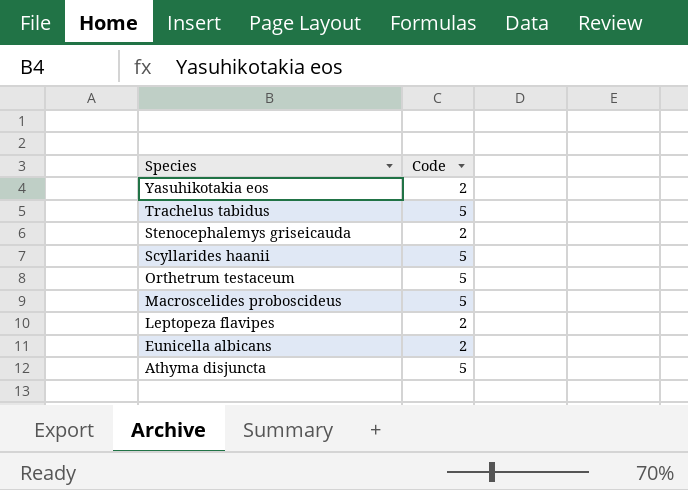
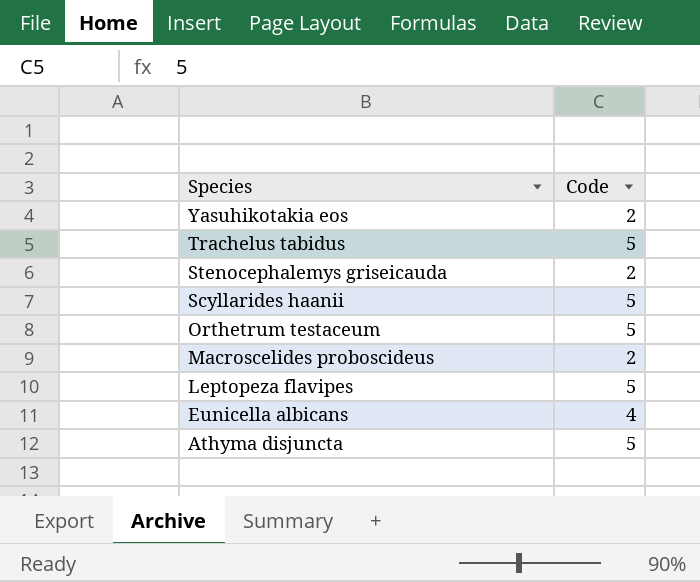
Macroscelides proboscideus | Code: 5 -> 2
Leptopeza flavipes | Code: 2 -> 5
Eunicella albicans | Code: 2 -> 4

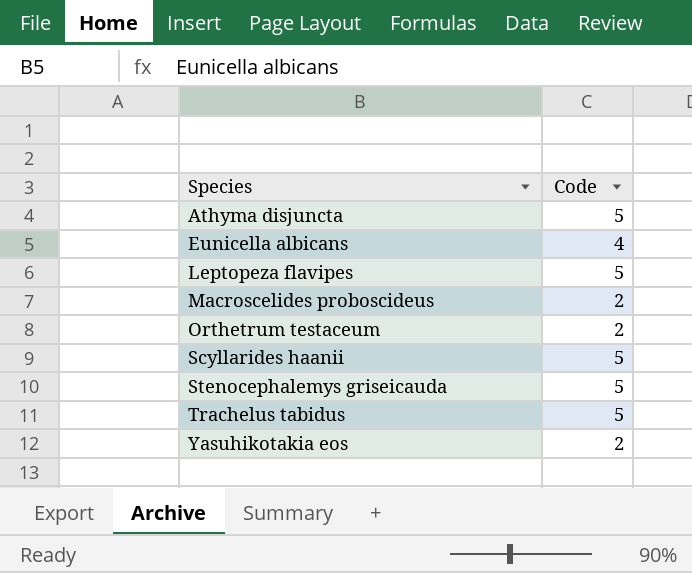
row order: Species descending -> Species ascending
Orthetrum testaceum | Code: 5 -> 2
Stenocephalemys griseicauda | Code: 2 -> 5

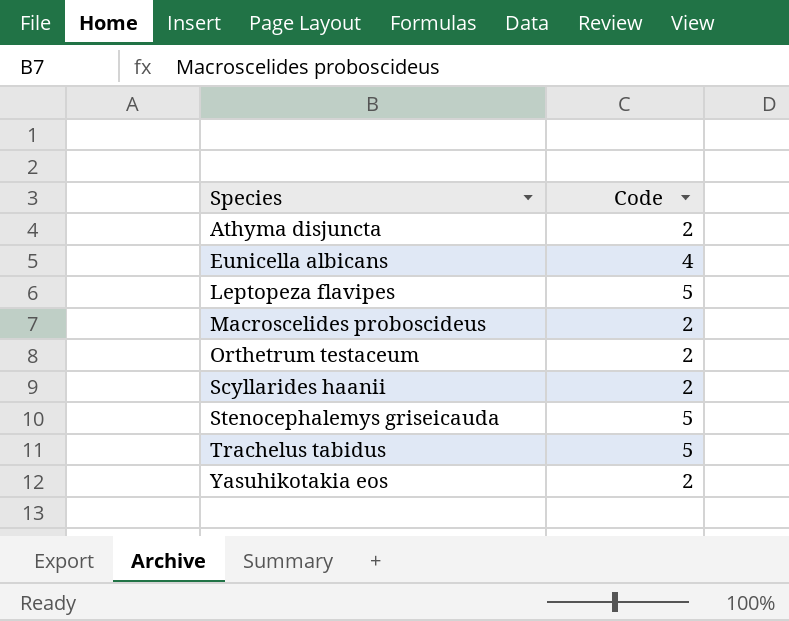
Athyma disjuncta | Code: 5 -> 2
Scyllarides haanii | Code: 5 -> 2

